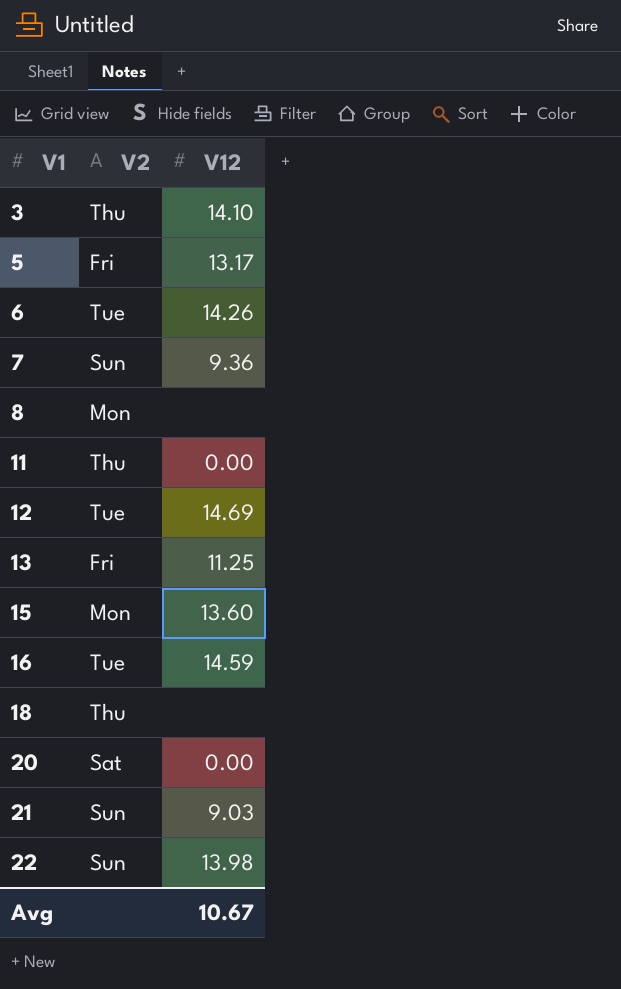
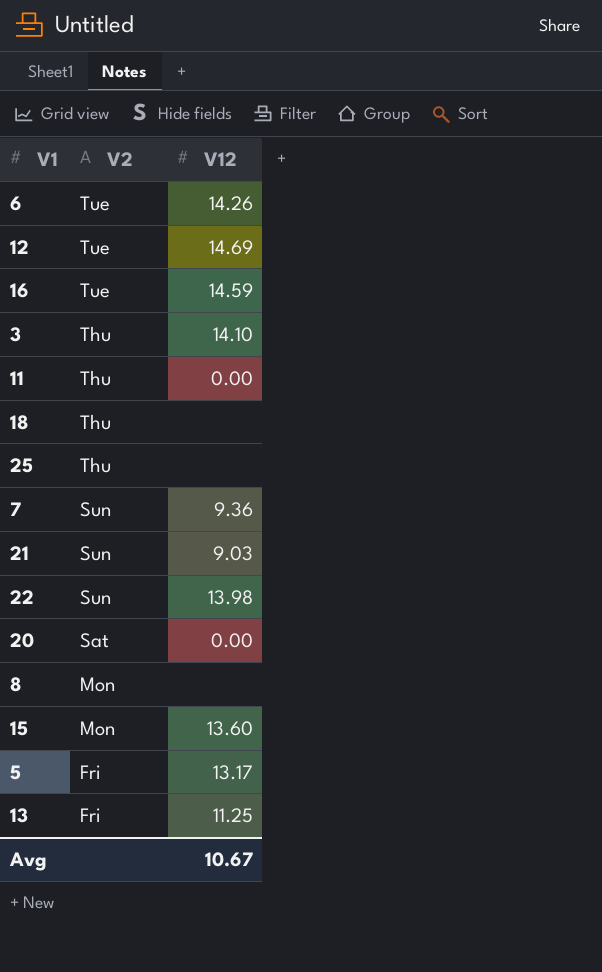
row order: V1 ascending -> V2 descending
row 25: none -> Thu | none

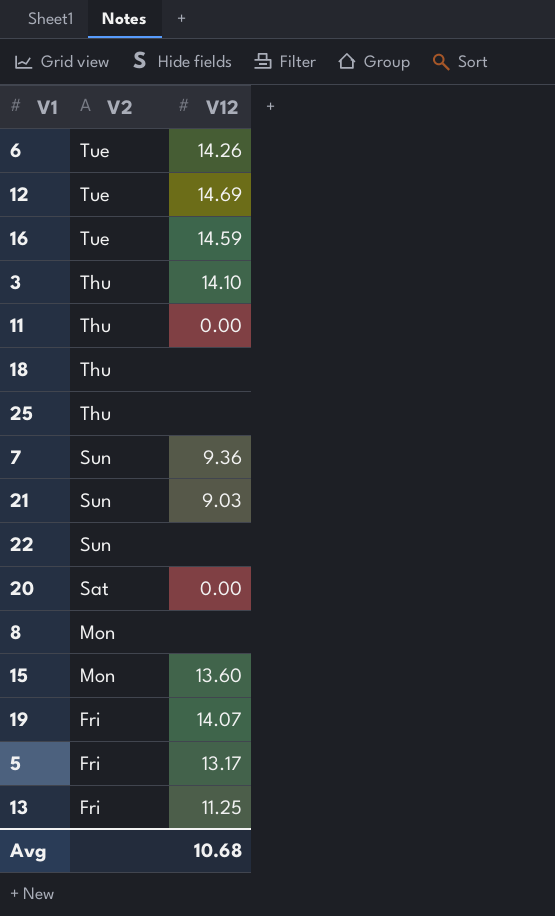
22 | V12: 13.98 -> none
row 19: none -> Fri | 14.07
Avg | V12: 10.67 -> 10.68

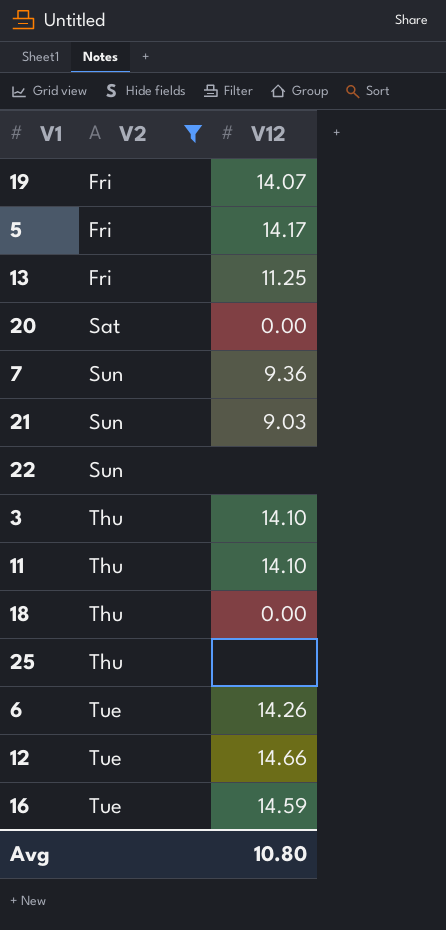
filter: none -> V2 != Mon
row order: V2 descending -> V2 ascending
5 | V12: 13.17 -> 14.17
11 | V12: 0.00 -> 14.10
18 | V12: none -> 0.00
12 | V12: 14.69 -> 14.66
Avg | V12: 10.68 -> 10.80

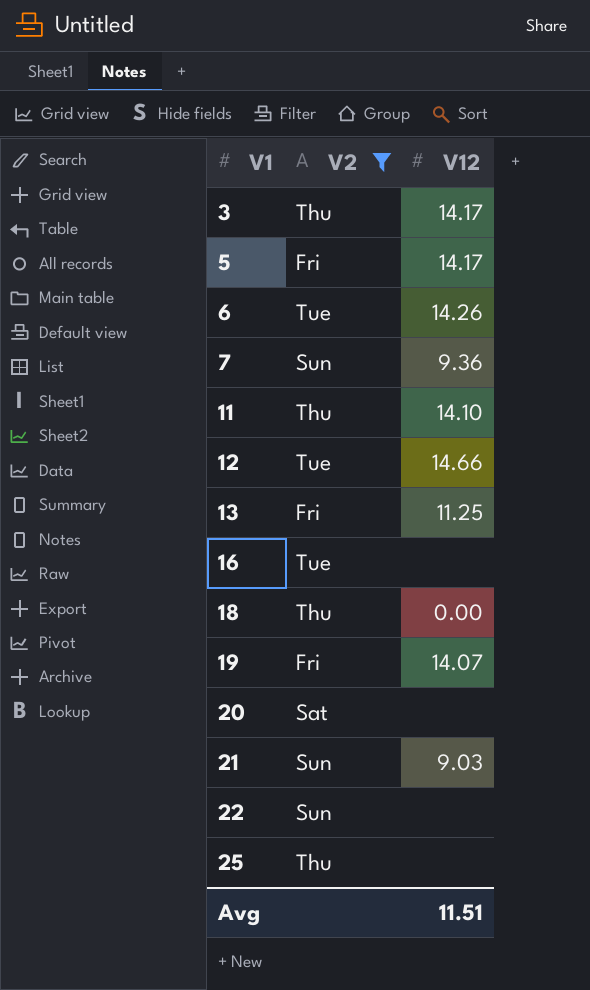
row order: V2 ascending -> V1 ascending
3 | V12: 14.10 -> 14.17
16 | V12: 14.59 -> none
20 | V12: 0.00 -> none
Avg | V12: 10.80 -> 11.51

